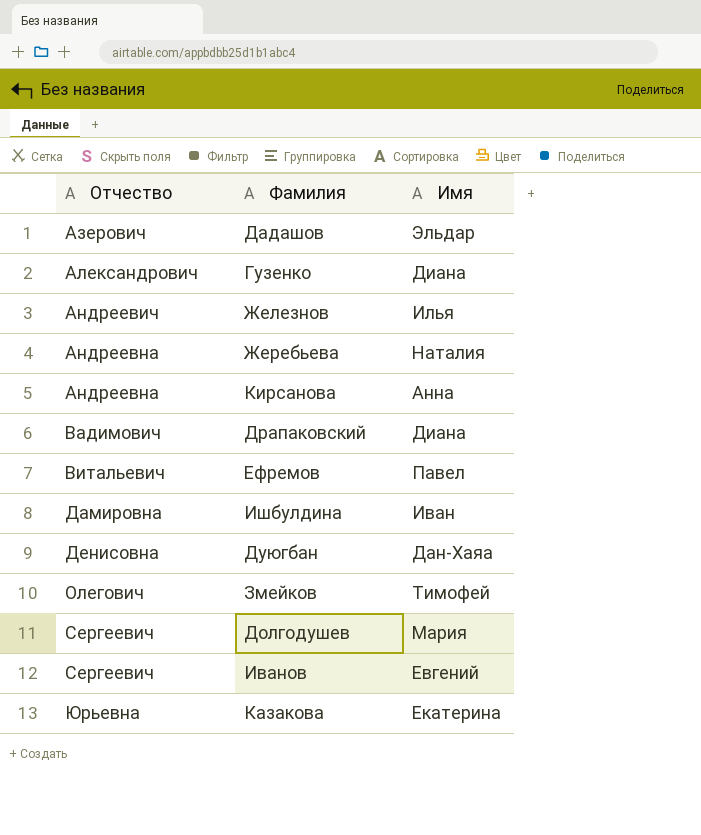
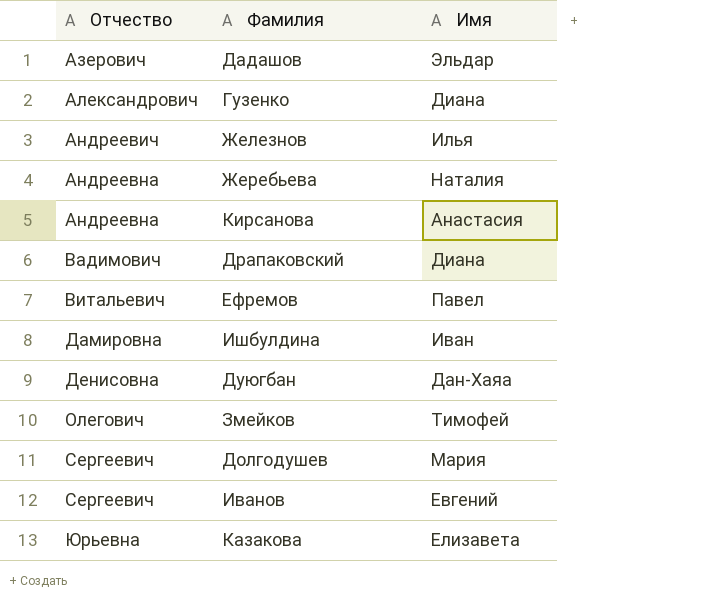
Кирсанова | Имя: Анна -> Анастасия
Казакова | Имя: Екатерина -> Елизавета

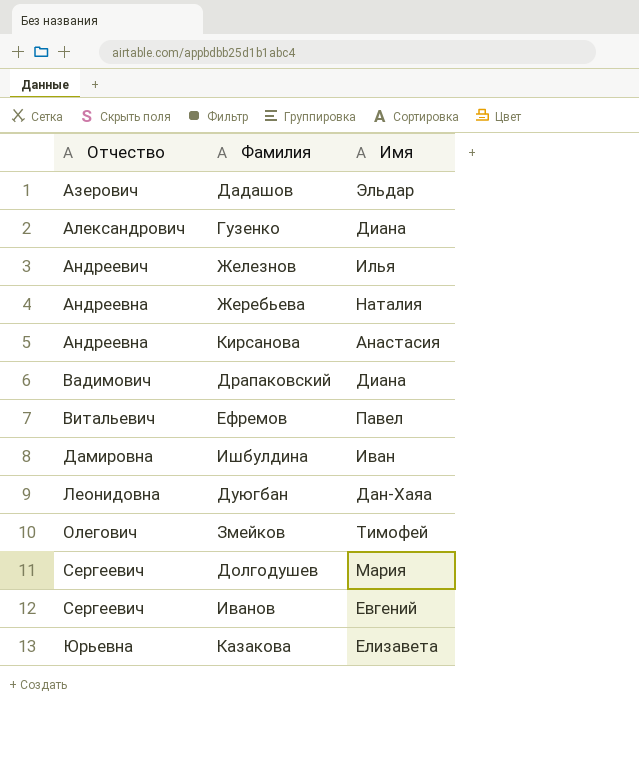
Дуюгбан | Отчество: Денисовна -> Леонидовна

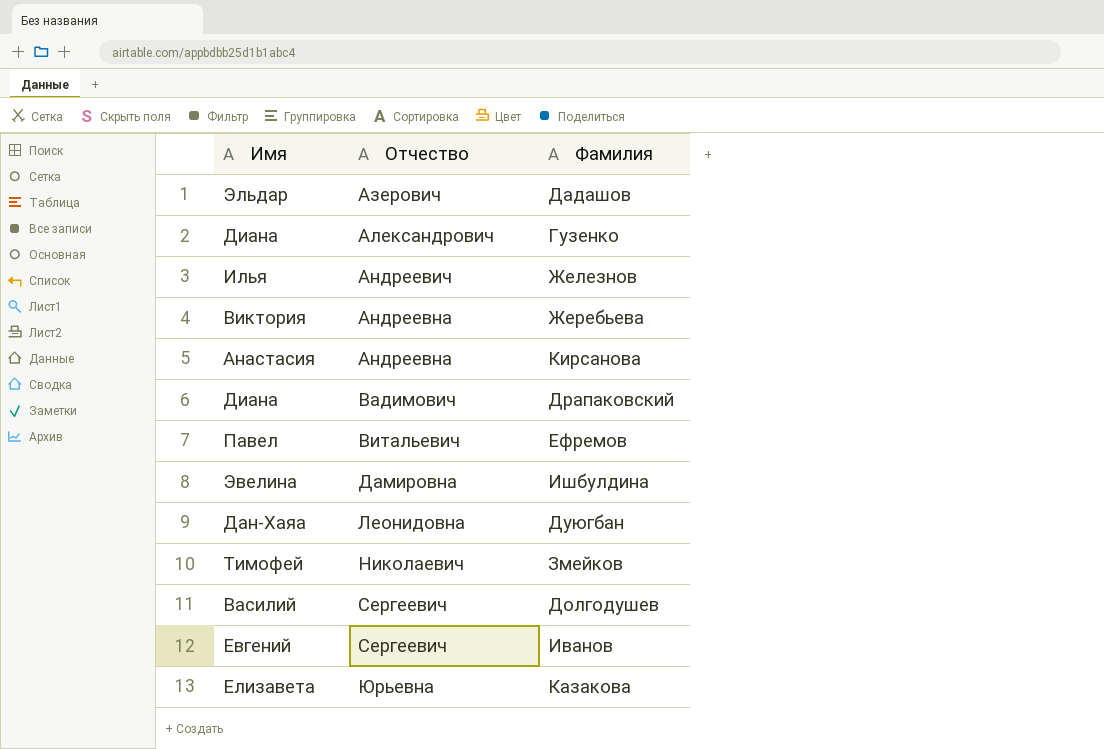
column Имя | position: 3 -> 1
Жеребьева | Имя: Наталия -> Виктория
Ишбулдина | Имя: Иван -> Эвелина
Змейков | Отчество: Олегович -> Николаевич
Долгодушев | Имя: Мария -> Василий

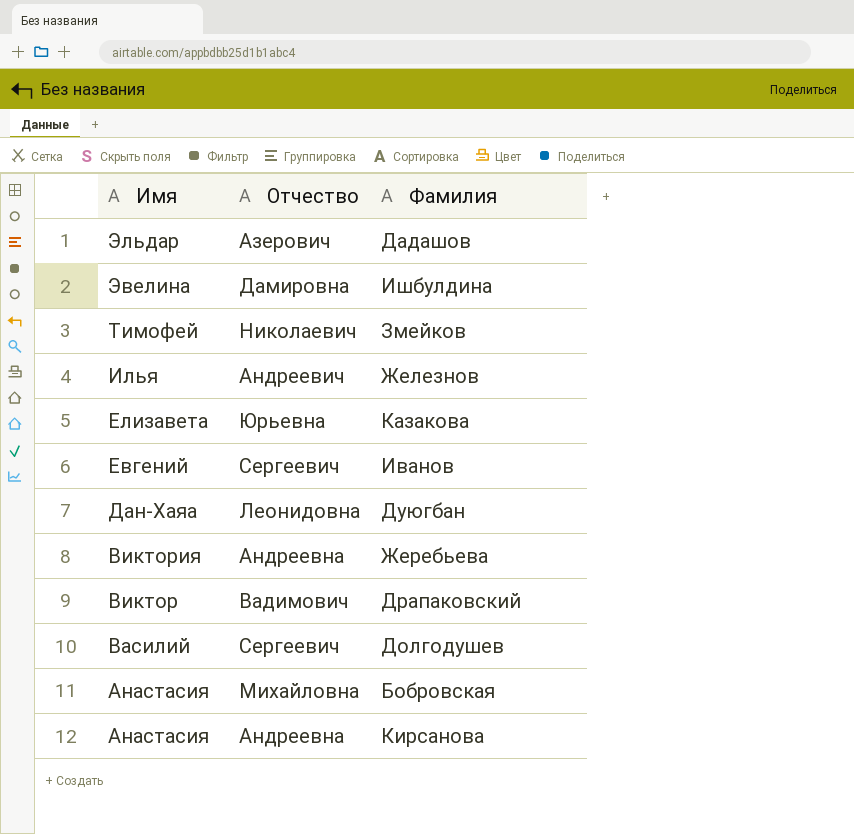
row order: Отчество ascending -> Имя descending
row Гузенко: Диана | Александрович -> none
row Ефремов: Павел | Витальевич -> none
Драпаковский | Имя: Диана -> Виктор
row Бобровская: none -> Анастасия | Михайловна

